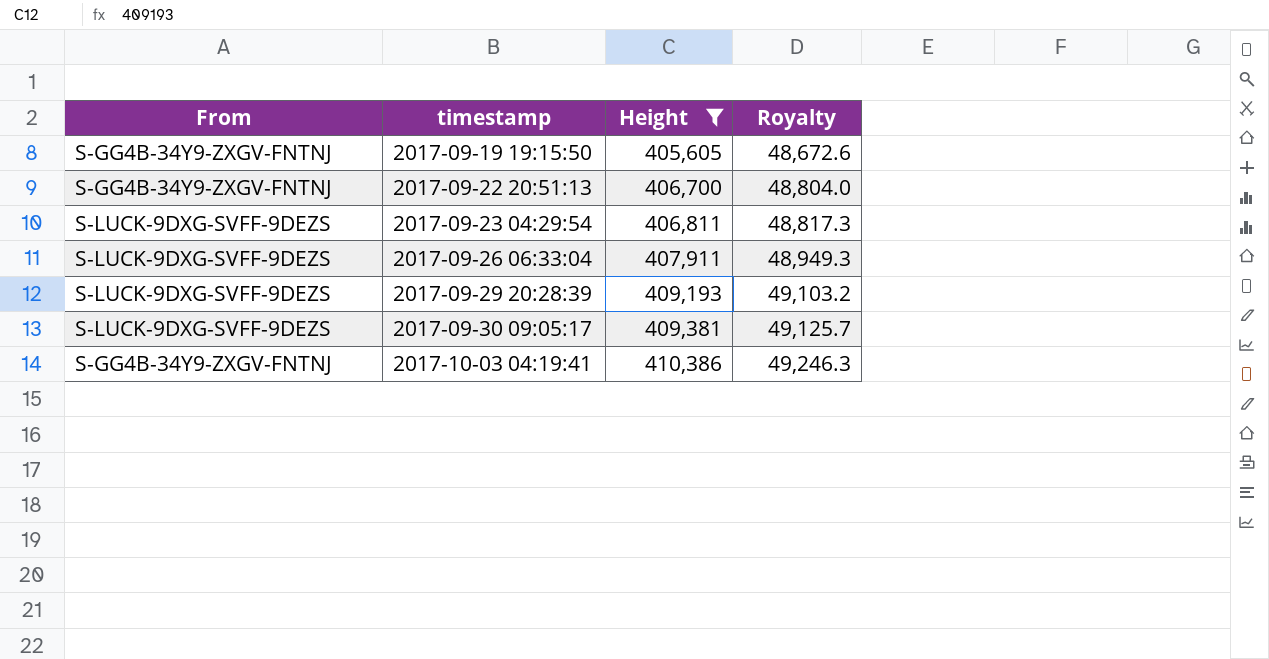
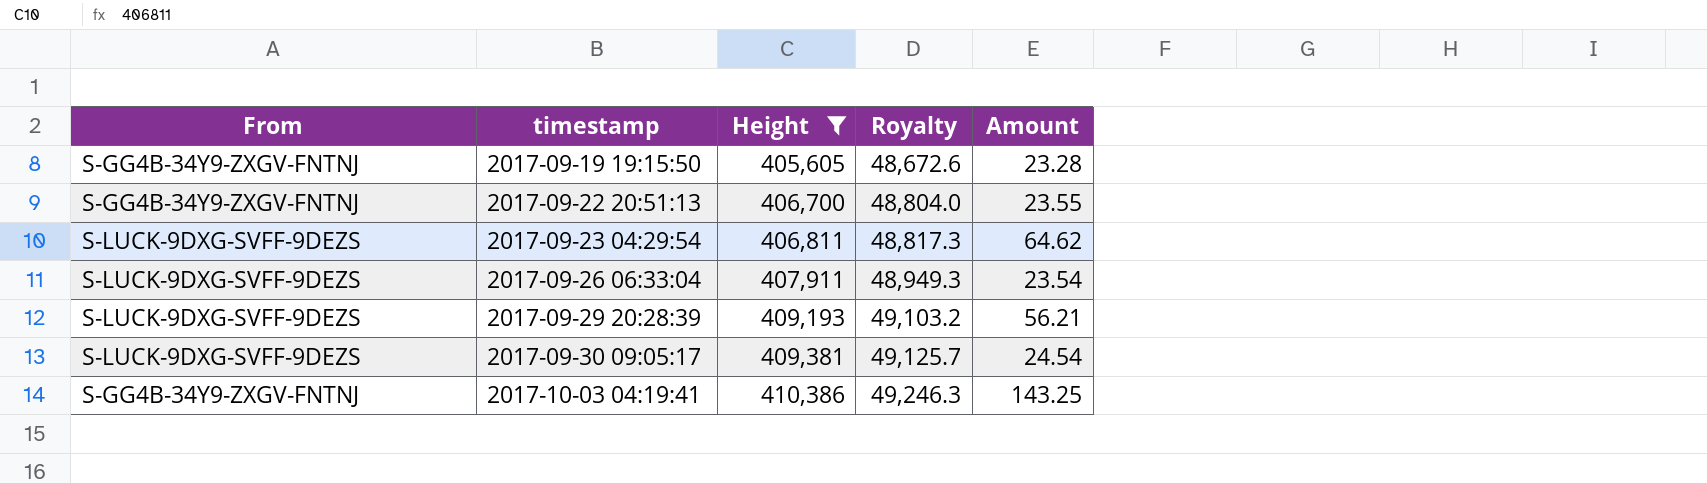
column Amount | position: none -> 5

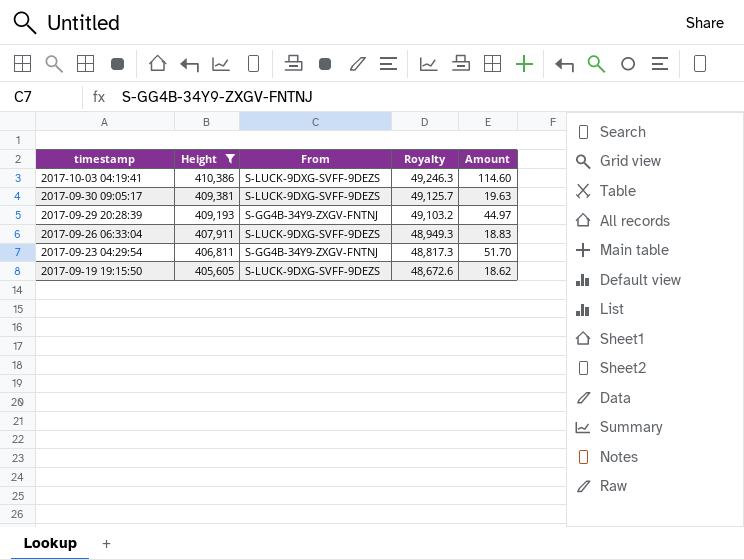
row order: timestamp ascending -> timestamp descending
column From | position: 1 -> 3
row 2017-09-22 20:51:13: S-GG4B-34Y9-ZXGV-FNTNJ | 406,700 | 48,804.0 | 23.55 -> none
2017-10-03 04:19:41 | From: S-GG4B-34Y9-ZXGV-FNTNJ -> S-LUCK-9DXG-SVFF-9DEZS
2017-10-03 04:19:41 | Amount: 143.25 -> 114.60
2017-09-30 09:05:17 | Amount: 24.54 -> 19.63
2017-09-29 20:28:39 | From: S-LUCK-9DXG-SVFF-9DEZS -> S-GG4B-34Y9-ZXGV-FNTNJ
2017-09-29 20:28:39 | Amount: 56.21 -> 44.97
2017-09-26 06:33:04 | Amount: 23.54 -> 18.83
2017-09-23 04:29:54 | From: S-LUCK-9DXG-SVFF-9DEZS -> S-GG4B-34Y9-ZXGV-FNTNJ
2017-09-23 04:29:54 | Amount: 64.62 -> 51.70
2017-09-19 19:15:50 | From: S-GG4B-34Y9-ZXGV-FNTNJ -> S-LUCK-9DXG-SVFF-9DEZS
2017-09-19 19:15:50 | Amount: 23.28 -> 18.62

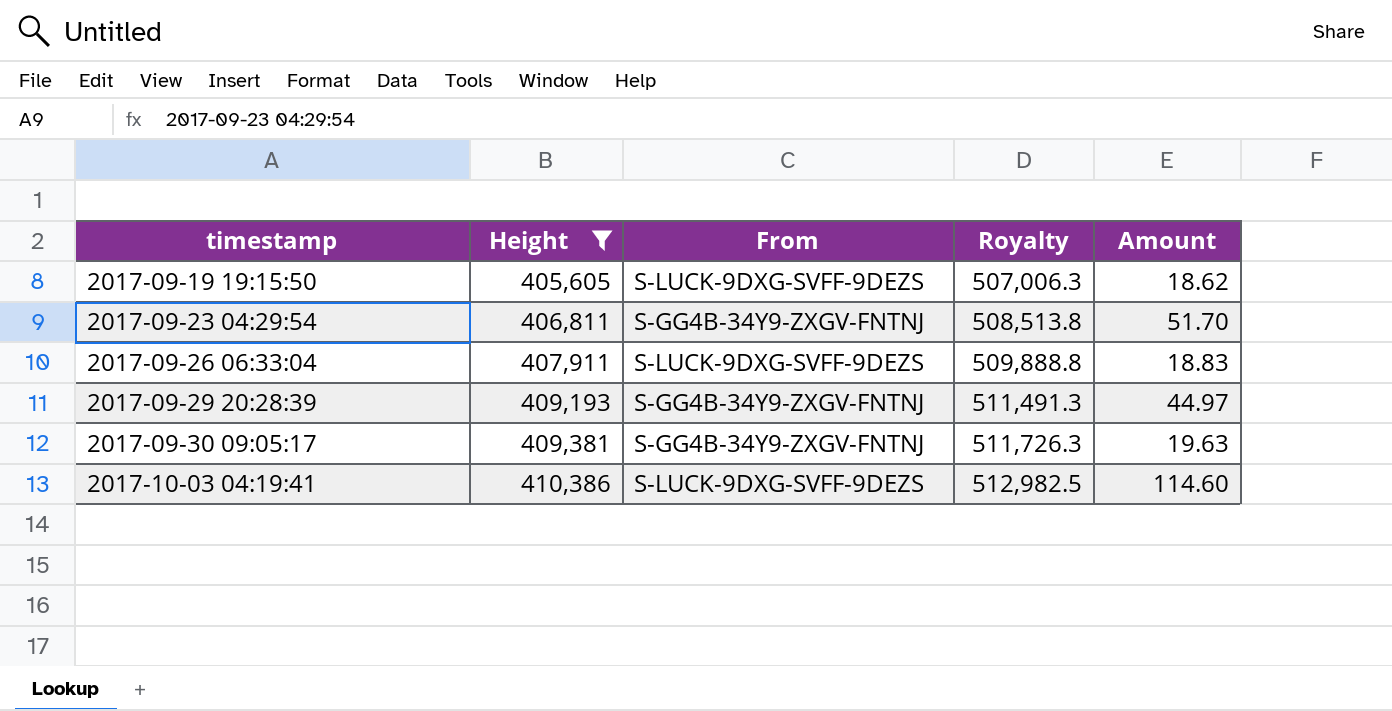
row order: timestamp descending -> timestamp ascending
column Royalty | formula: [Height] * 0.12 -> [Height] * 1.25
2017-09-30 09:05:17 | From: S-LUCK-9DXG-SVFF-9DEZS -> S-GG4B-34Y9-ZXGV-FNTNJ

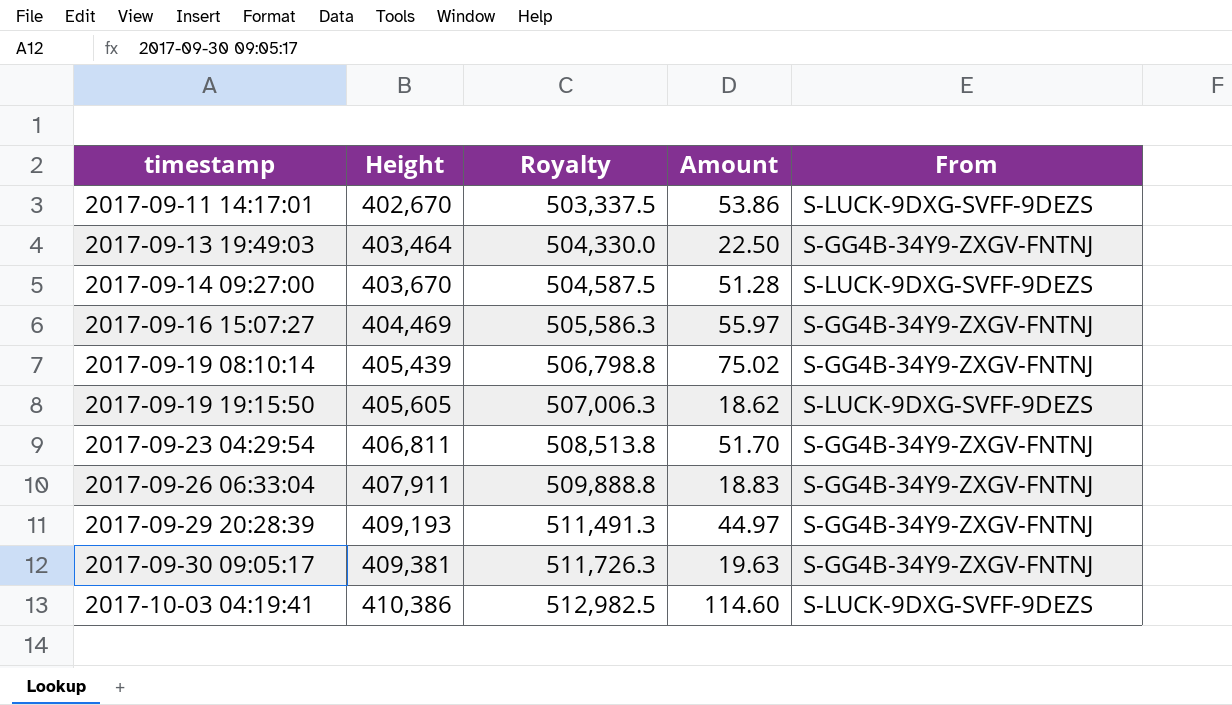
filter: Height >= 405,605 -> none
column From | position: 3 -> 5
2017-09-26 06:33:04 | From: S-LUCK-9DXG-SVFF-9DEZS -> S-GG4B-34Y9-ZXGV-FNTNJ

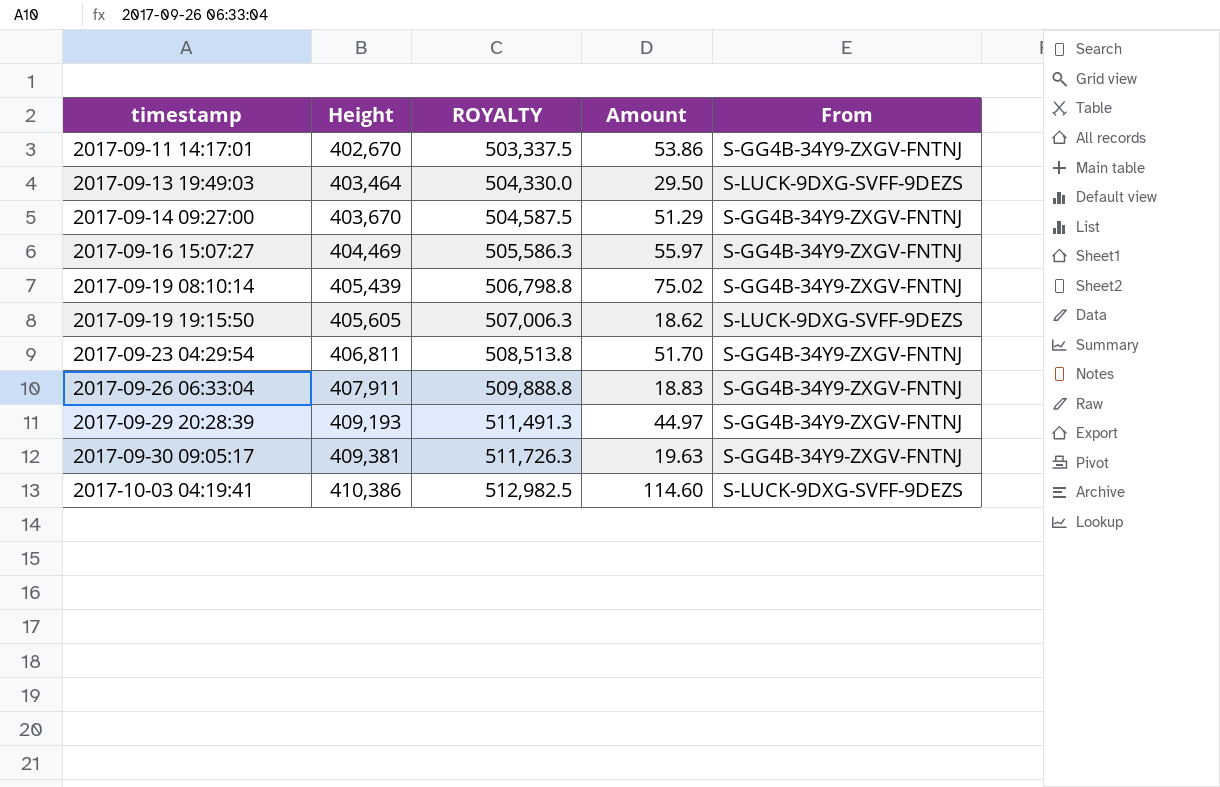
column name: Royalty -> ROYALTY
2017-09-11 14:17:01 | From: S-LUCK-9DXG-SVFF-9DEZS -> S-GG4B-34Y9-ZXGV-FNTNJ
2017-09-13 19:49:03 | Amount: 22.50 -> 29.50
2017-09-13 19:49:03 | From: S-GG4B-34Y9-ZXGV-FNTNJ -> S-LUCK-9DXG-SVFF-9DEZS
2017-09-14 09:27:00 | Amount: 51.28 -> 51.29
2017-09-14 09:27:00 | From: S-LUCK-9DXG-SVFF-9DEZS -> S-GG4B-34Y9-ZXGV-FNTNJ

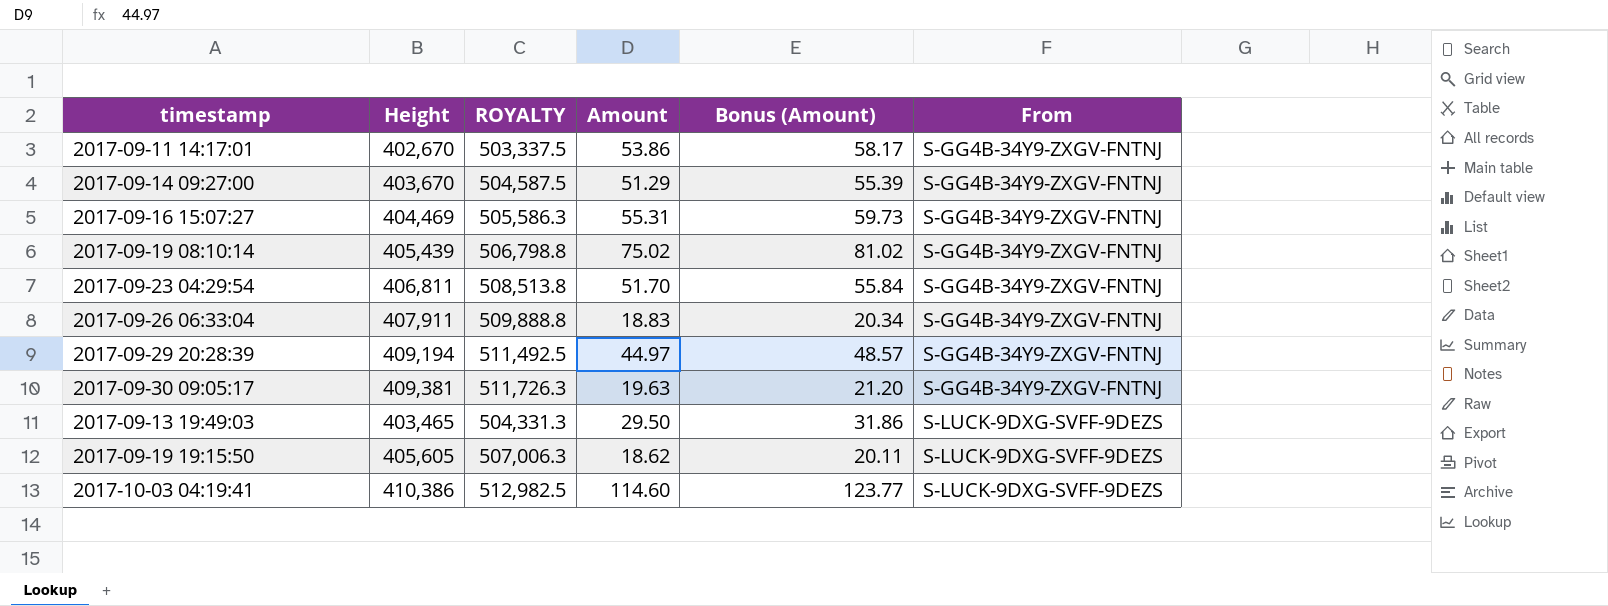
row order: timestamp ascending -> From ascending
column Bonus (Amount) | formula: none -> [Amount] * 1.08
2017-09-16 15:07:27 | Amount: 55.97 -> 55.31
2017-09-29 20:28:39 | Height: 409,193 -> 409,194
2017-09-29 20:28:39 | ROYALTY: 511,491.3 -> 511,492.5
2017-09-13 19:49:03 | Height: 403,464 -> 403,465
2017-09-13 19:49:03 | ROYALTY: 504,330.0 -> 504,331.3

